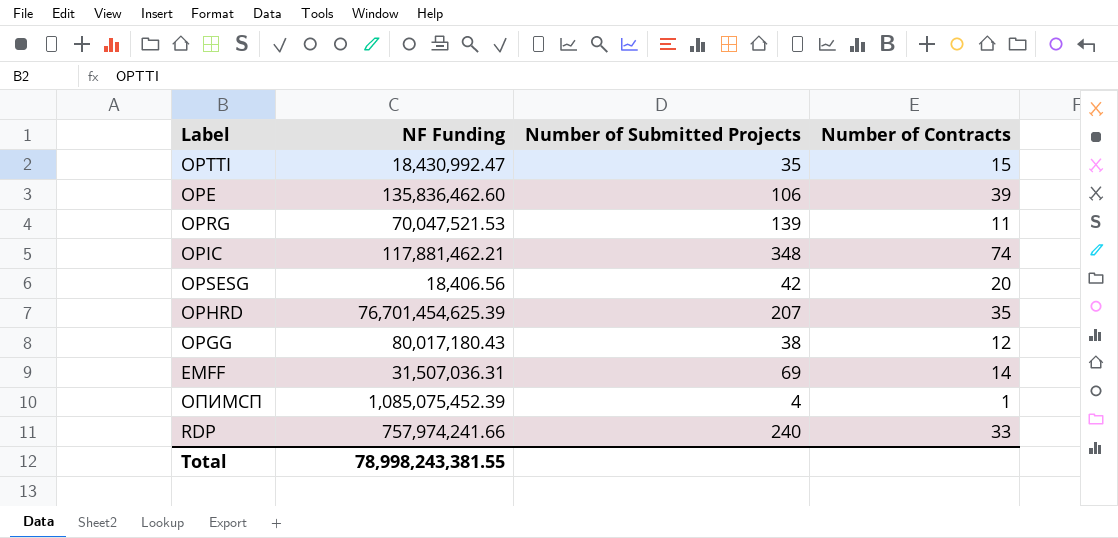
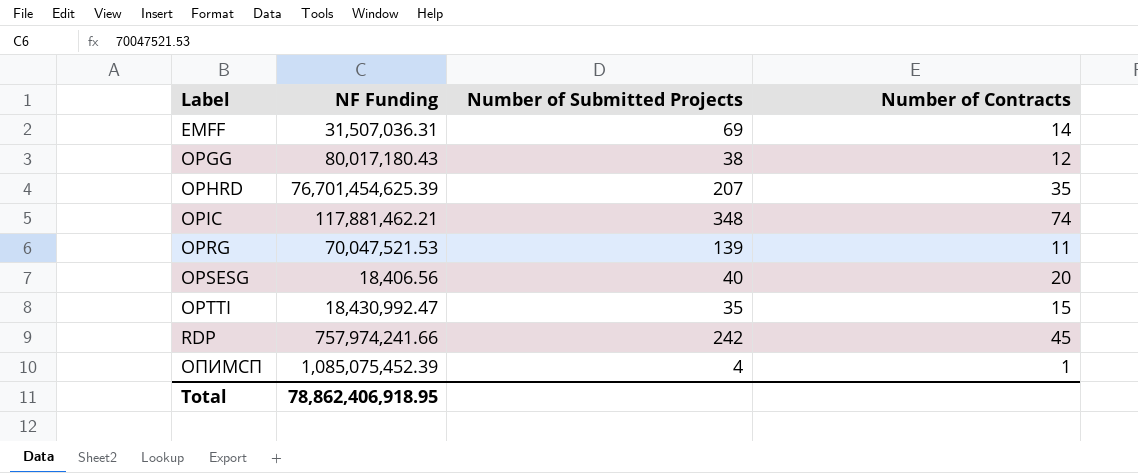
row order: none -> Label ascending
row OPE: 135,836,462.60 | 106 | 39 -> none
OPSESG | Number of Submitted Projects: 42 -> 40
RDP | Number of Submitted Projects: 240 -> 242
RDP | Number of Contracts: 33 -> 45
Total | NF Funding: 78,998,243,381.55 -> 78,862,406,918.95

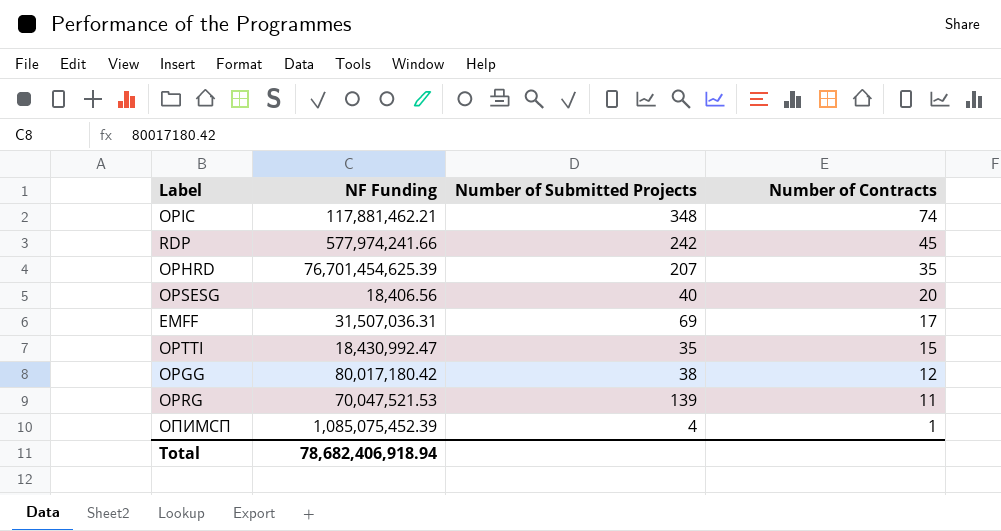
row order: Label ascending -> Number of Contracts descending
RDP | NF Funding: 757,974,241.66 -> 577,974,241.66
EMFF | Number of Contracts: 14 -> 17
OPGG | NF Funding: 80,017,180.43 -> 80,017,180.42
Total | NF Funding: 78,862,406,918.95 -> 78,682,406,918.94

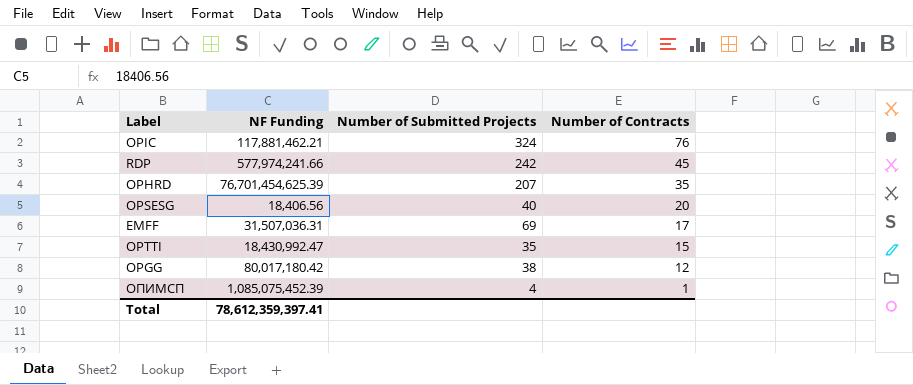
row OPRG: 70,047,521.53 | 139 | 11 -> none
OPIC | Number of Submitted Projects: 348 -> 324
OPIC | Number of Contracts: 74 -> 76
Total | NF Funding: 78,682,406,918.94 -> 78,612,359,397.41

